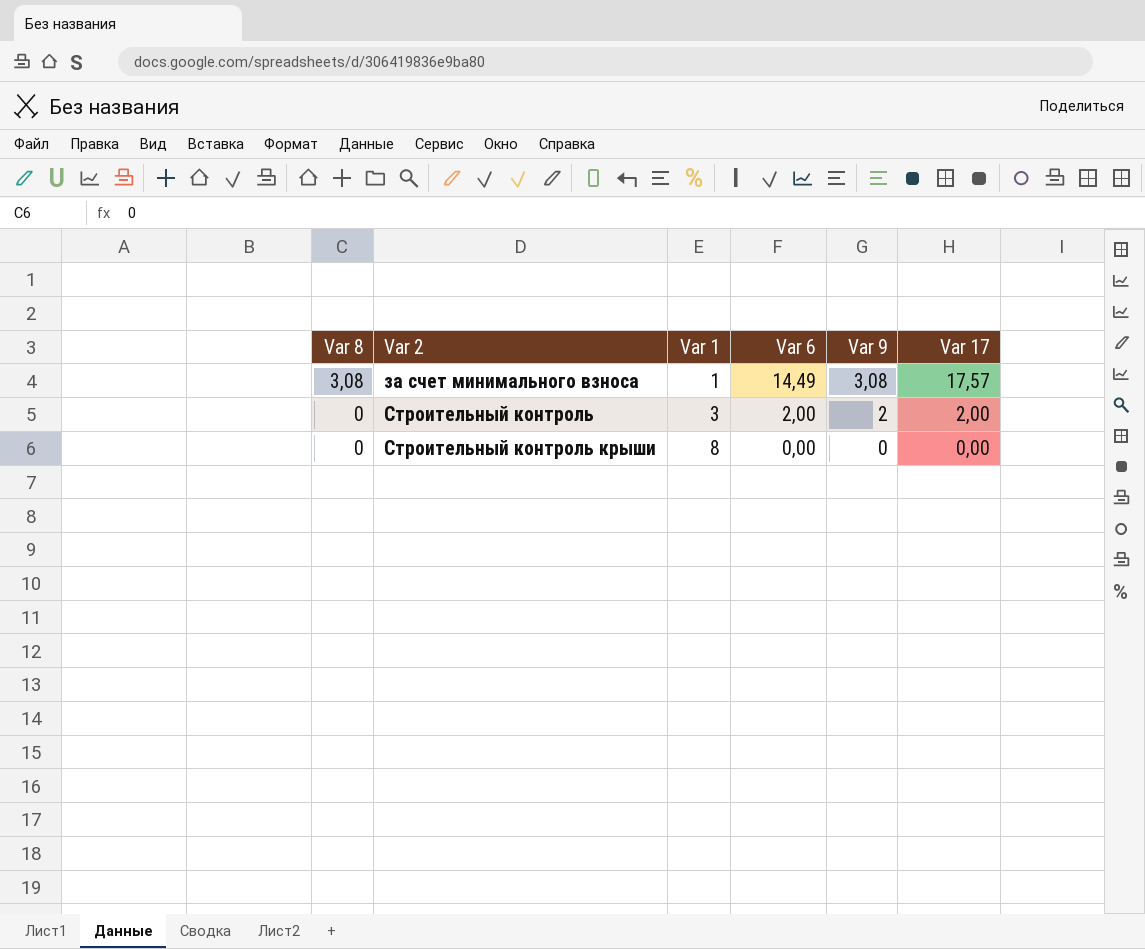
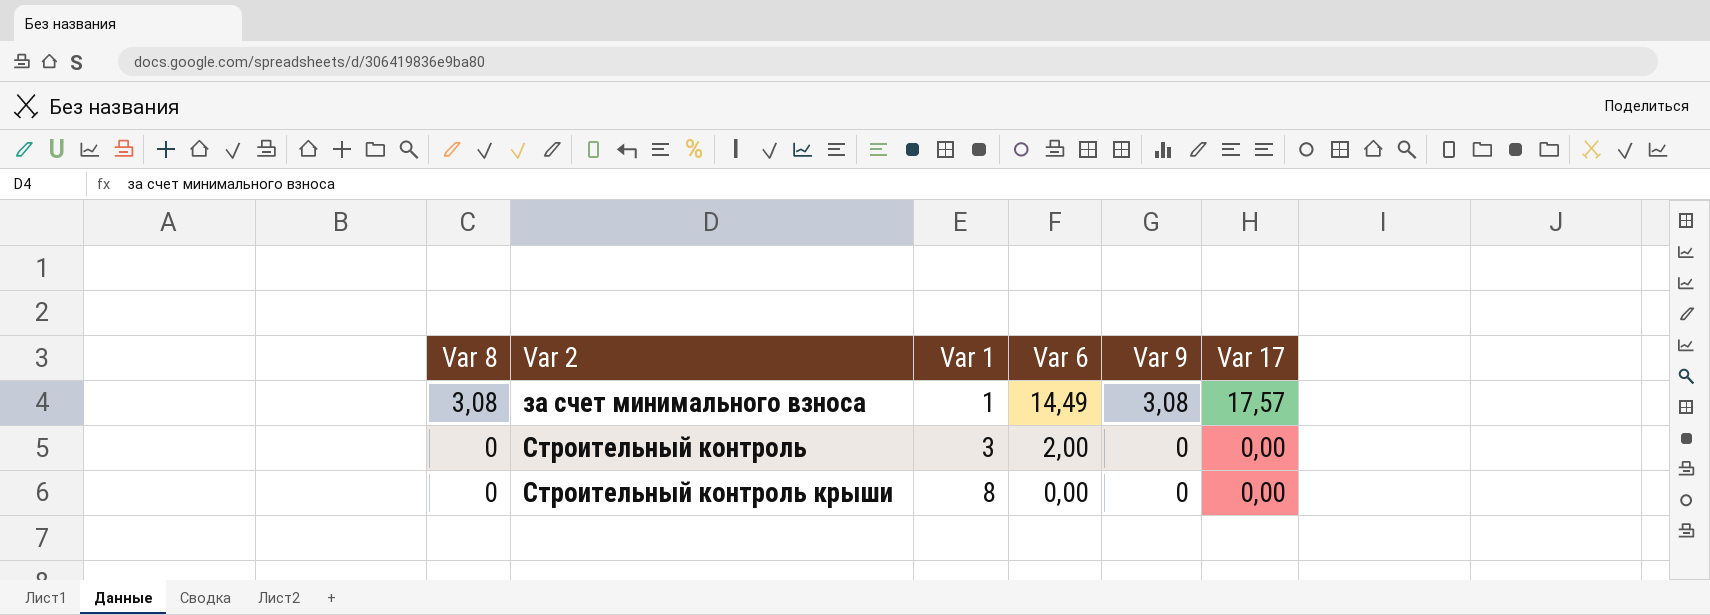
Строительный контроль | Var 9: 2 -> 0
Строительный контроль | Var 17: 2,00 -> 0,00

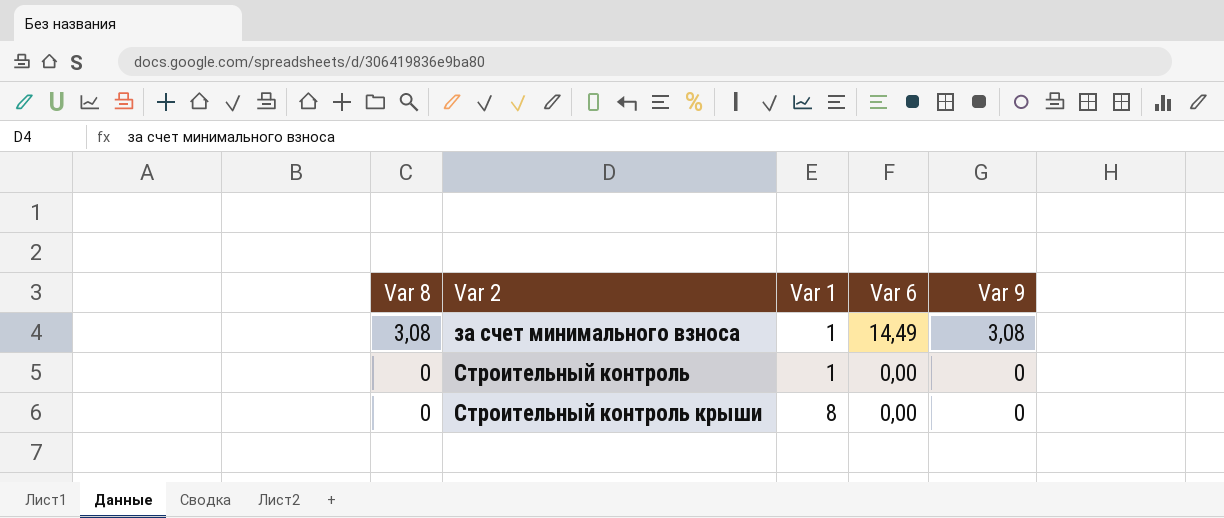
column Var 17 | position: 6 -> none
Строительный контроль | Var 1: 3 -> 1
Строительный контроль | Var 6: 2,00 -> 0,00

